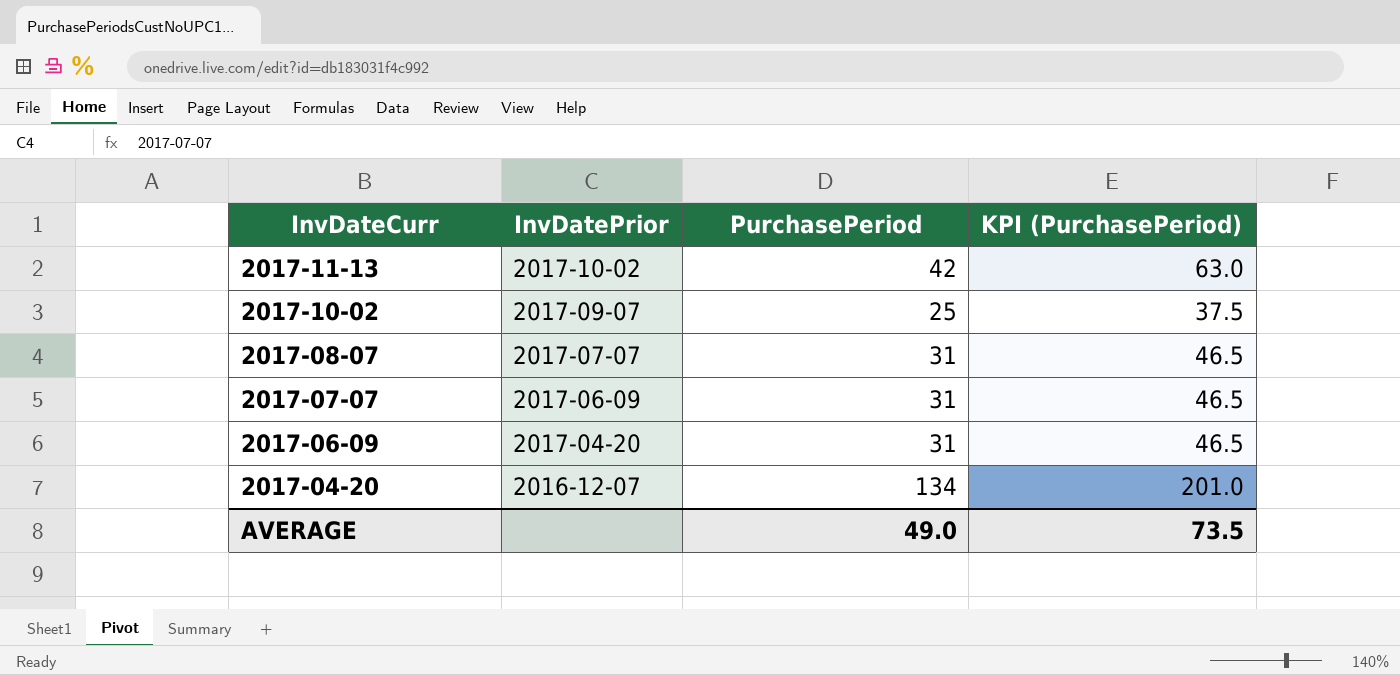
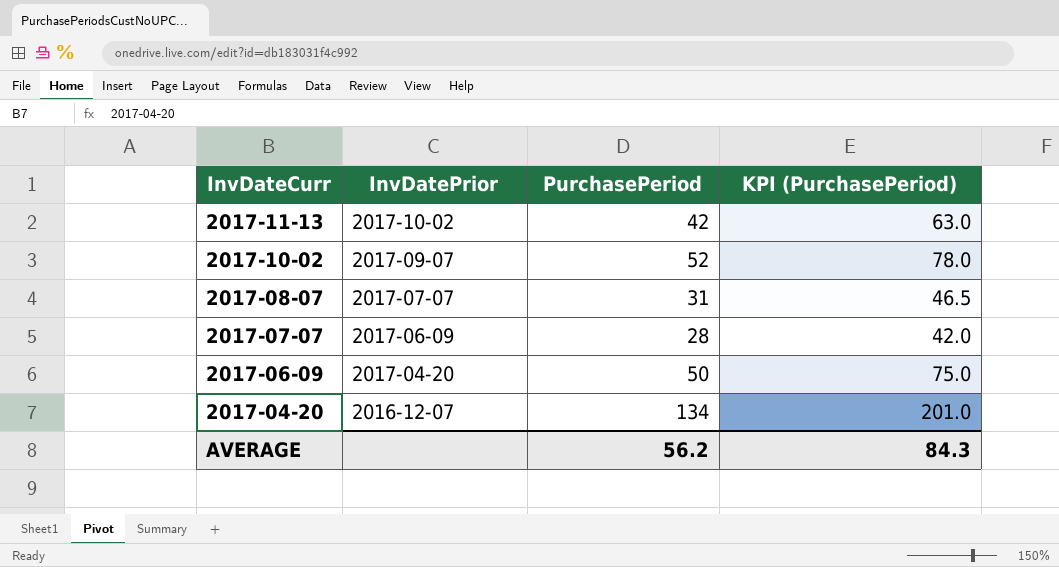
2017-10-02 | PurchasePeriod: 25 -> 52
2017-10-02 | KPI (PurchasePeriod): 37.5 -> 78.0
2017-07-07 | PurchasePeriod: 31 -> 28
2017-07-07 | KPI (PurchasePeriod): 46.5 -> 42.0
2017-06-09 | PurchasePeriod: 31 -> 50
2017-06-09 | KPI (PurchasePeriod): 46.5 -> 75.0
AVERAGE | PurchasePeriod: 49.0 -> 56.2
AVERAGE | KPI (PurchasePeriod): 73.5 -> 84.3

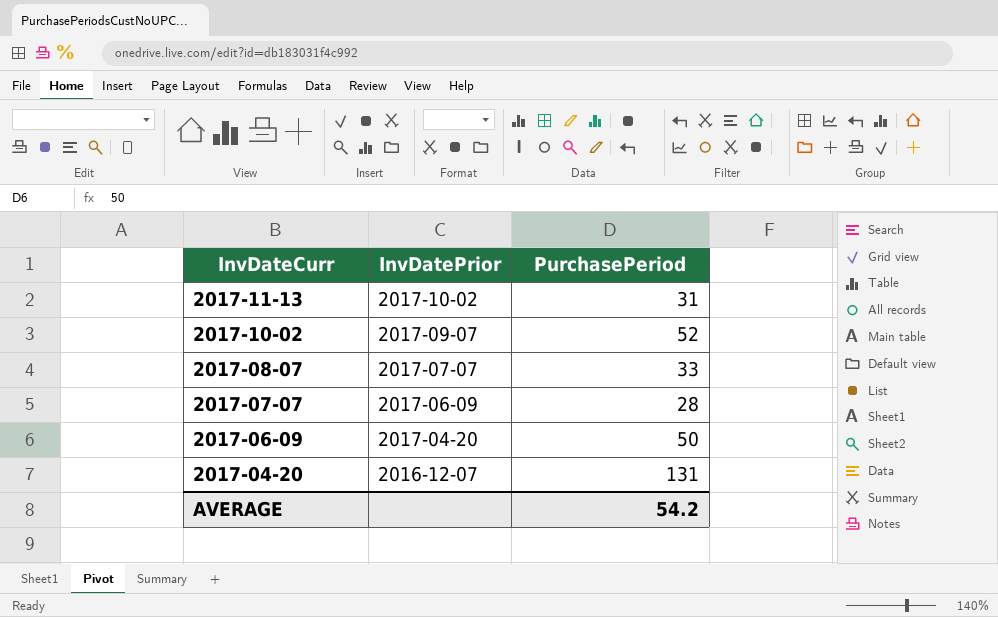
column KPI (PurchasePeriod) | formula: [PurchasePeriod] * 1.5 -> none
2017-11-13 | PurchasePeriod: 42 -> 31
2017-08-07 | PurchasePeriod: 31 -> 33
2017-04-20 | PurchasePeriod: 134 -> 131
AVERAGE | PurchasePeriod: 56.2 -> 54.2

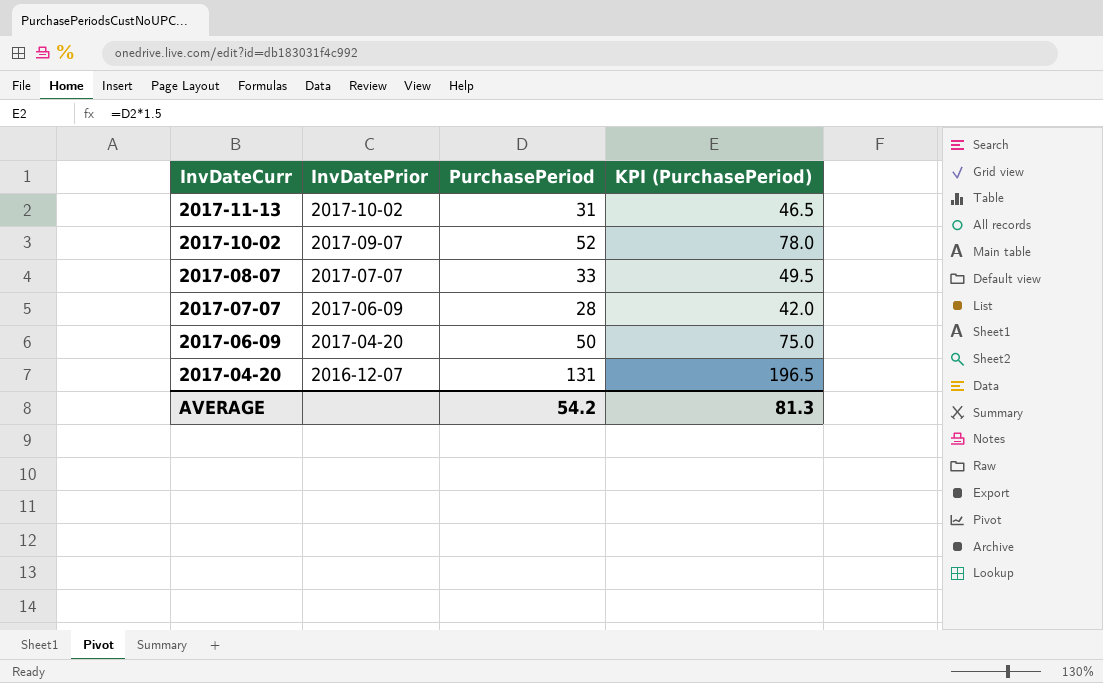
column KPI (PurchasePeriod) | formula: none -> [PurchasePeriod] * 1.5

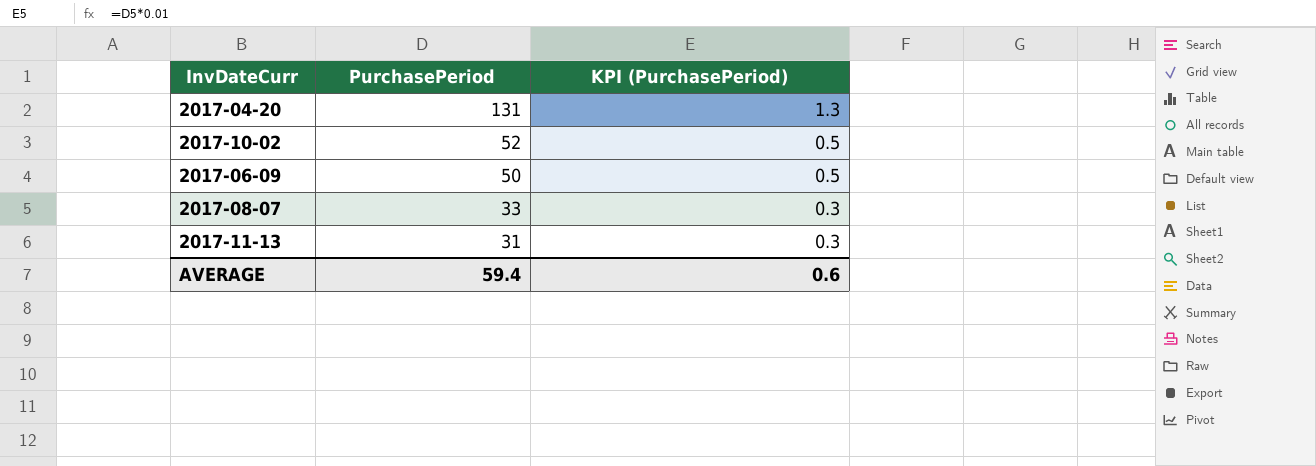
row order: InvDateCurr descending -> PurchasePeriod descending
column InvDatePrior | position: 2 -> none
column KPI (PurchasePeriod) | formula: [PurchasePeriod] * 1.5 -> [PurchasePeriod] * 0.01
row 2017-07-07: 2017-06-09 | 28 | 42.0 -> none
AVERAGE | PurchasePeriod: 54.2 -> 59.4
AVERAGE | KPI (PurchasePeriod): 81.3 -> 0.6

